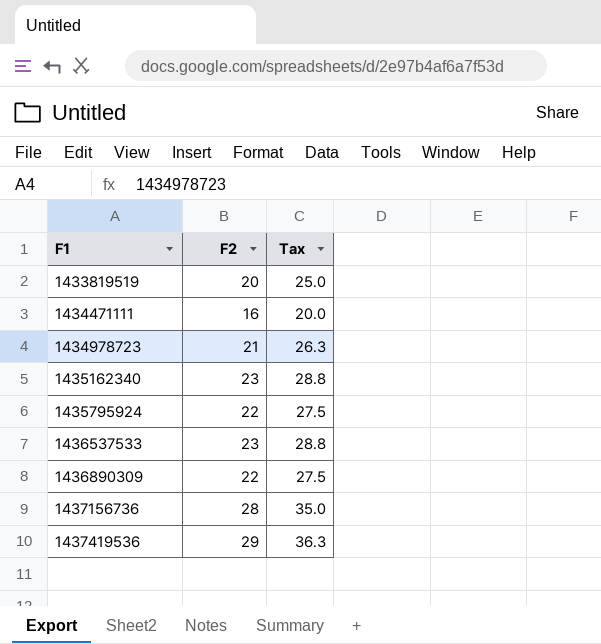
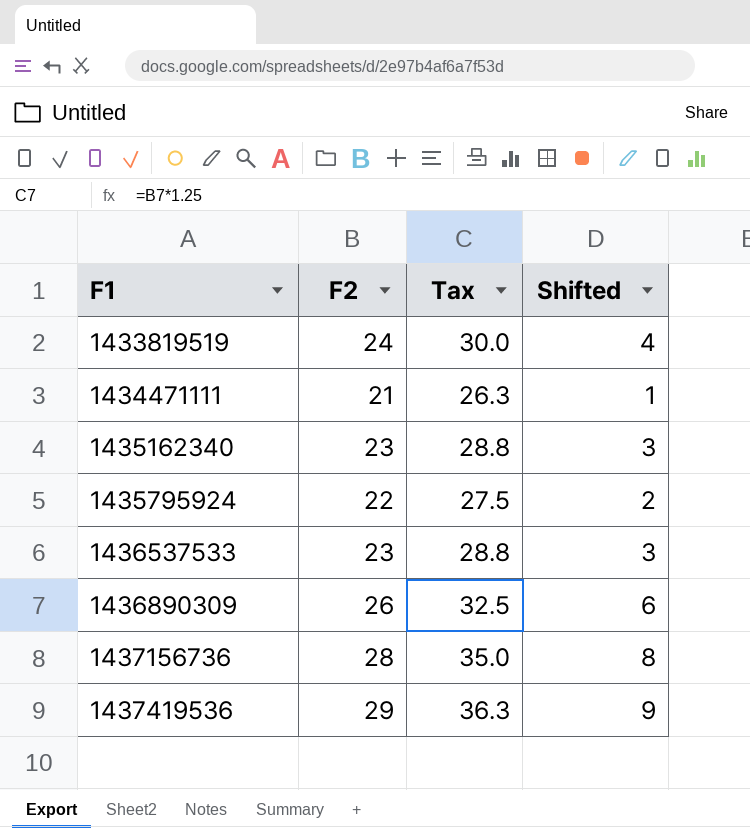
column Shifted | formula: none -> [F2] - 20
row 1434978723: 21 | 26.3 -> none
1433819519 | F2: 20 -> 24
1433819519 | Tax: 25.0 -> 30.0
1434471111 | F2: 16 -> 21
1434471111 | Tax: 20.0 -> 26.3
1436890309 | F2: 22 -> 26
1436890309 | Tax: 27.5 -> 32.5

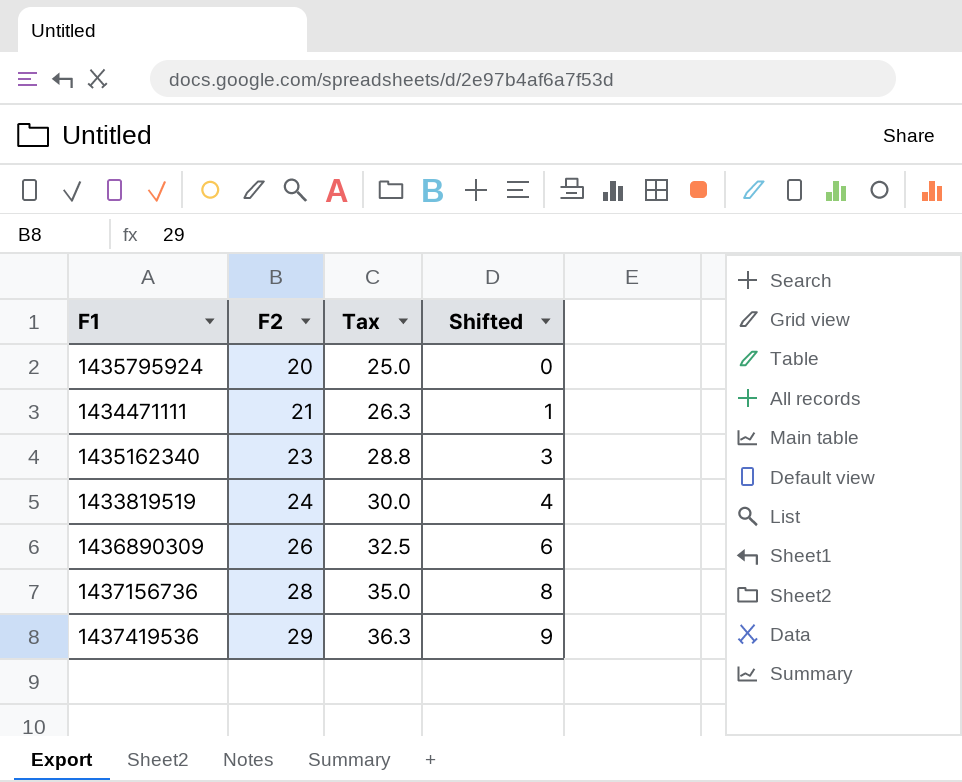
row order: F1 ascending -> F2 ascending
row 1436537533: 23 | 28.8 | 3 -> none
1435795924 | F2: 22 -> 20
1435795924 | Tax: 27.5 -> 25.0
1435795924 | Shifted: 2 -> 0

